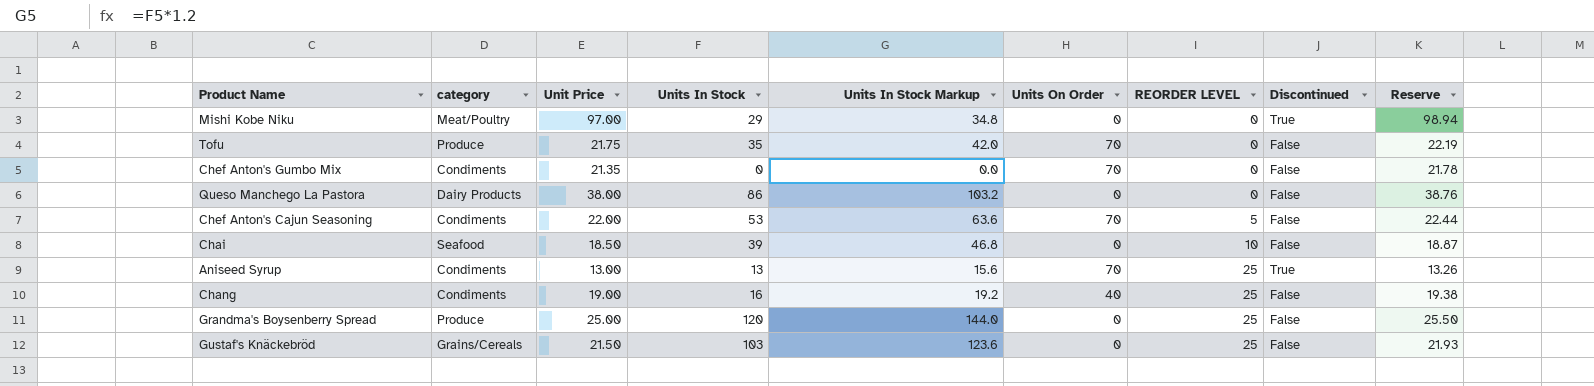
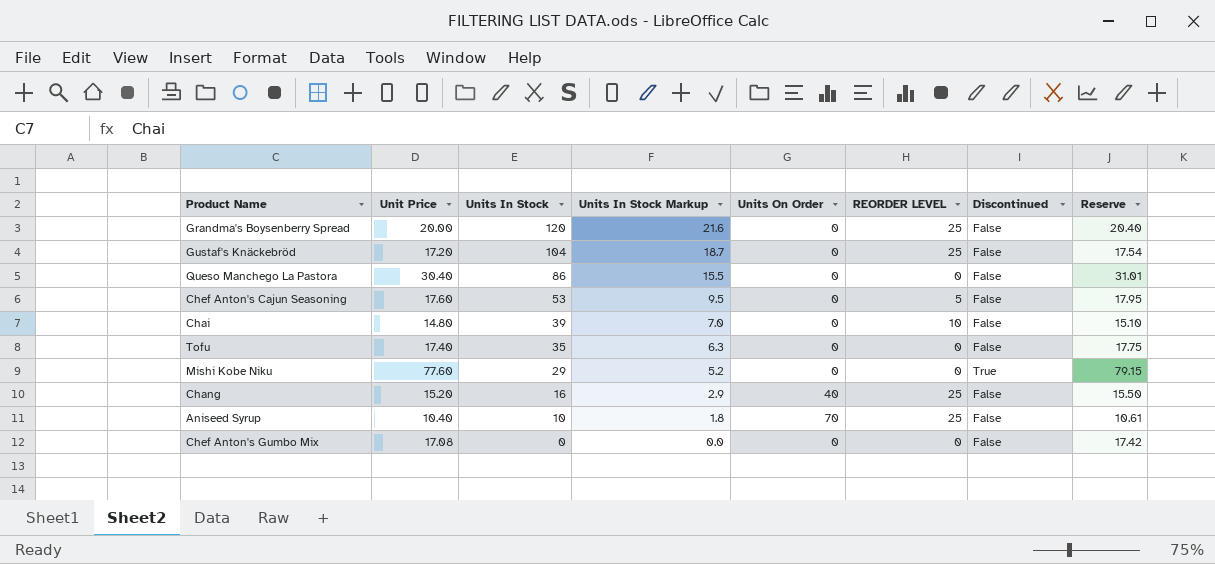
row order: REORDER LEVEL ascending -> Units In Stock descending
column category | position: 2 -> none
column Units In Stock Markup | formula: [Units In Stock] * 1.2 -> [Units In Stock] * 0.18
Grandma's Boysenberry Spread | Unit Price: 25.00 -> 20.00
Grandma's Boysenberry Spread | Reserve: 25.50 -> 20.40
Gustaf's Knäckebröd | Unit Price: 21.50 -> 17.20
Gustaf's Knäckebröd | Units In Stock: 103 -> 104
Gustaf's Knäckebröd | Reserve: 21.93 -> 17.54
Queso Manchego La Pastora | Unit Price: 38.00 -> 30.40
Queso Manchego La Pastora | Reserve: 38.76 -> 31.01
Chef Anton's Cajun Seasoning | Unit Price: 22.00 -> 17.60
Chef Anton's Cajun Seasoning | Units On Order: 70 -> 0
Chef Anton's Cajun Seasoning | Reserve: 22.44 -> 17.95
Chai | Unit Price: 18.50 -> 14.80
Chai | Reserve: 18.87 -> 15.10
Tofu | Unit Price: 21.75 -> 17.40
Tofu | Units On Order: 70 -> 0
Tofu | Reserve: 22.19 -> 17.75
Mishi Kobe Niku | Unit Price: 97.00 -> 77.60
Mishi Kobe Niku | Reserve: 98.94 -> 79.15
Chang | Unit Price: 19.00 -> 15.20
Chang | Reserve: 19.38 -> 15.50
Aniseed Syrup | Unit Price: 13.00 -> 10.40
Aniseed Syrup | Units In Stock: 13 -> 10
Aniseed Syrup | Discontinued: True -> False
Aniseed Syrup | Reserve: 13.26 -> 10.61
Chef Anton's Gumbo Mix | Unit Price: 21.35 -> 17.08
Chef Anton's Gumbo Mix | Units On Order: 70 -> 0
Chef Anton's Gumbo Mix | Reserve: 21.78 -> 17.42

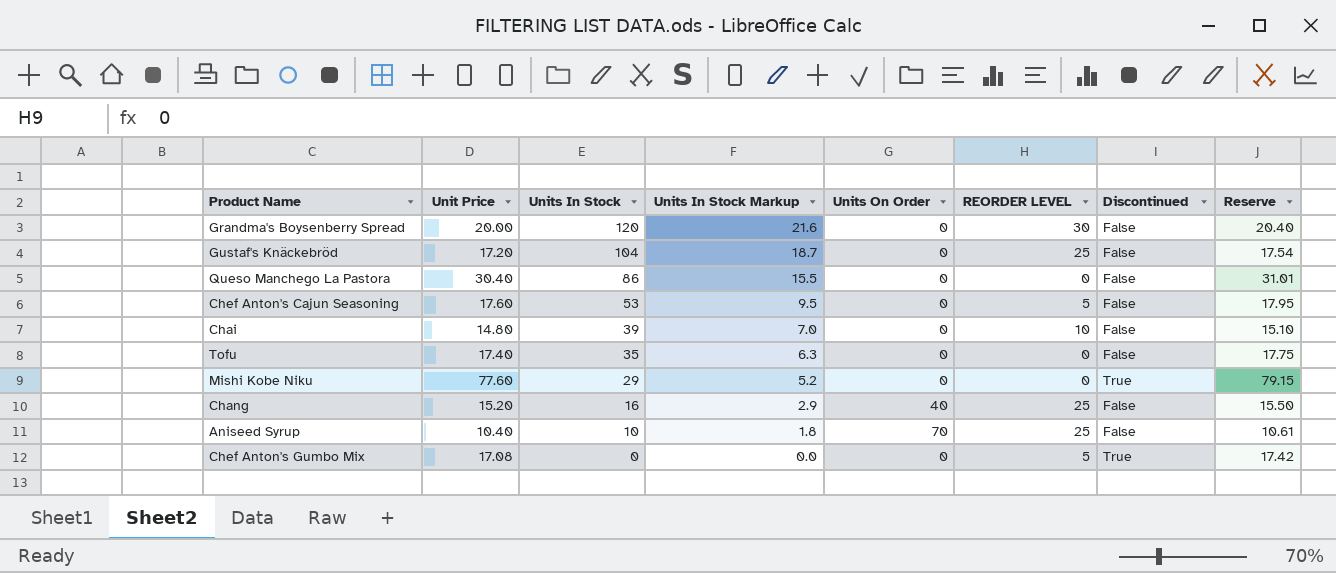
Grandma's Boysenberry Spread | REORDER LEVEL: 25 -> 30
Chef Anton's Gumbo Mix | REORDER LEVEL: 0 -> 5
Chef Anton's Gumbo Mix | Discontinued: False -> True

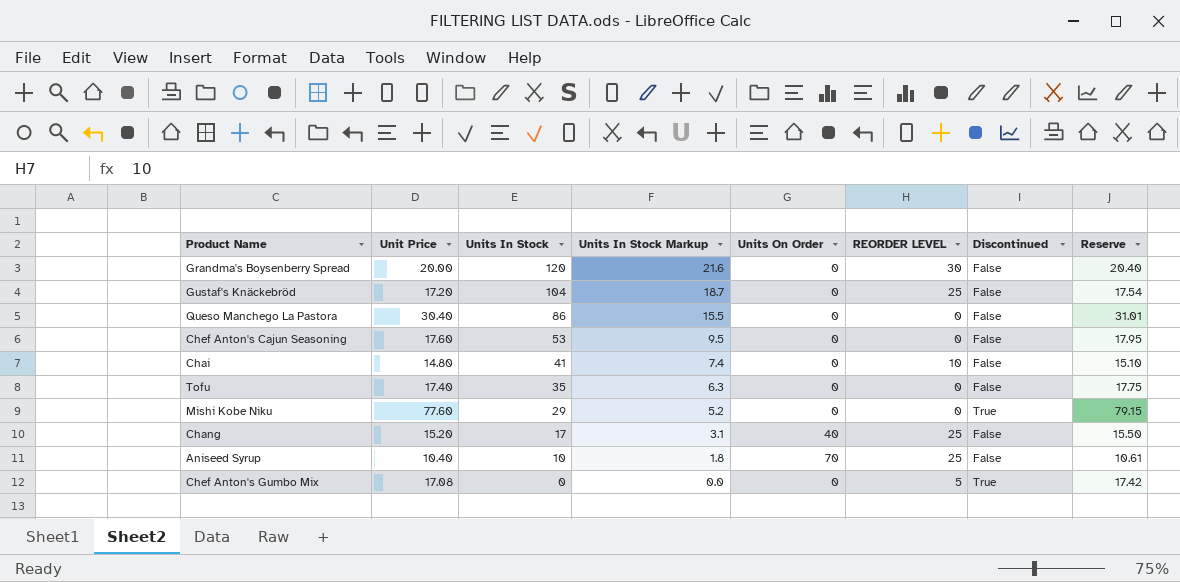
Chef Anton's Cajun Seasoning | REORDER LEVEL: 5 -> 0
Chai | Units In Stock: 39 -> 41
Chai | Units In Stock Markup: 7.0 -> 7.4
Chang | Units In Stock: 16 -> 17
Chang | Units In Stock Markup: 2.9 -> 3.1

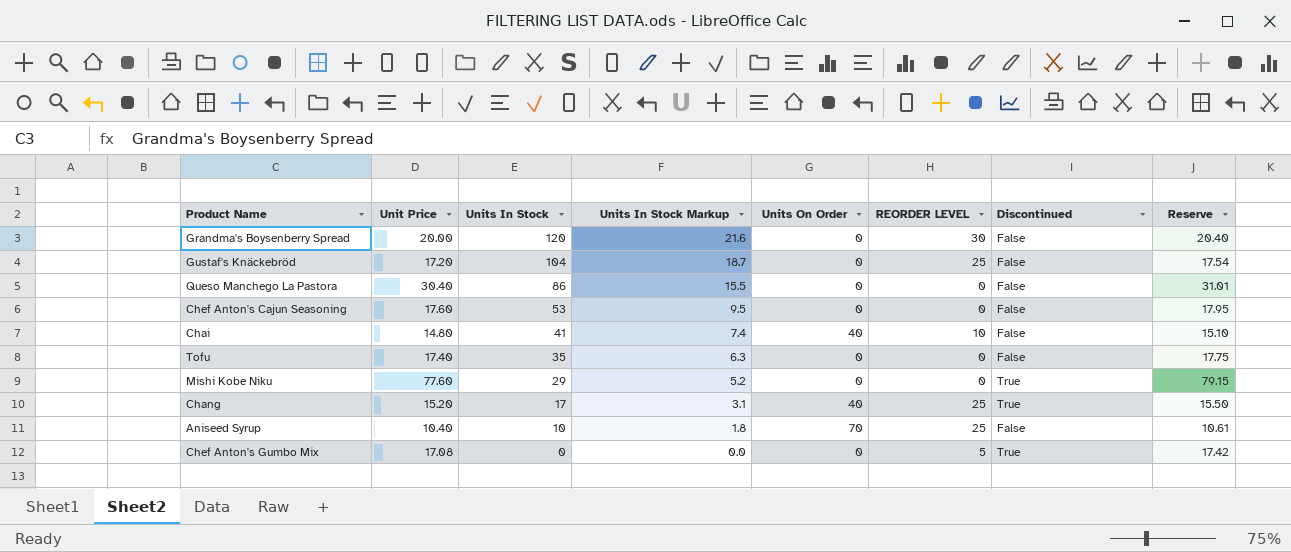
Chai | Units On Order: 0 -> 40
Chang | Discontinued: False -> True

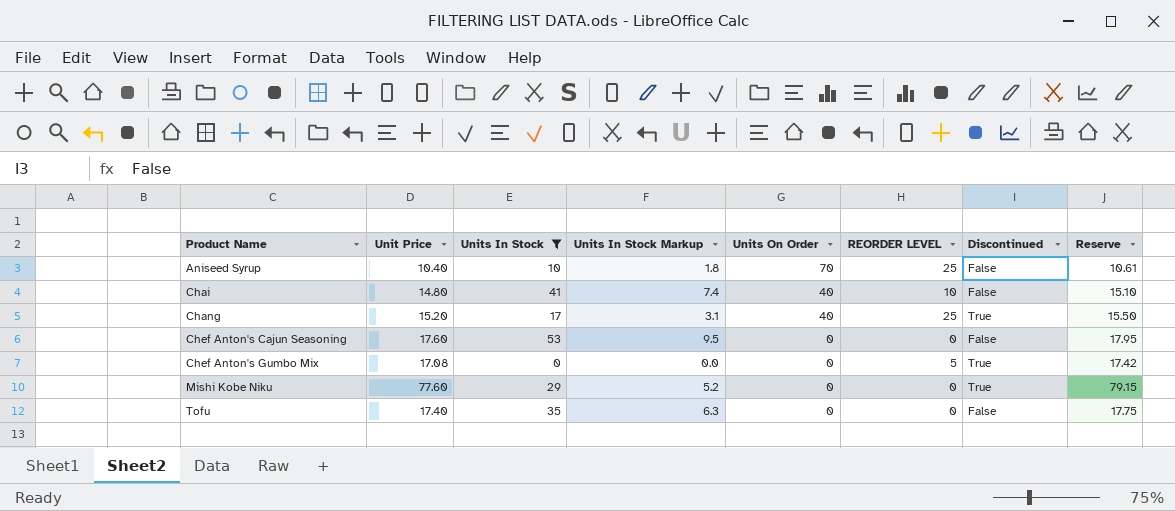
filter: none -> Units In Stock <= 53
row order: Units In Stock descending -> Product Name ascending

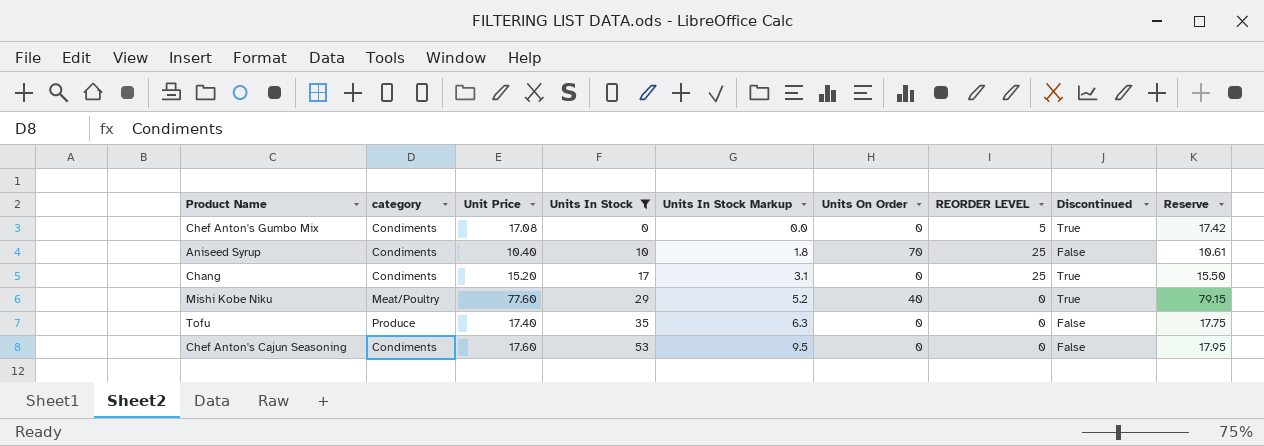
row order: Product Name ascending -> Units In Stock ascending
column category | position: none -> 2
row Chai: 14.80 | 41 | 7.4 | 40 | 10 | False | 15.10 -> none
Chang | Units On Order: 40 -> 0
Mishi Kobe Niku | Units On Order: 0 -> 40

